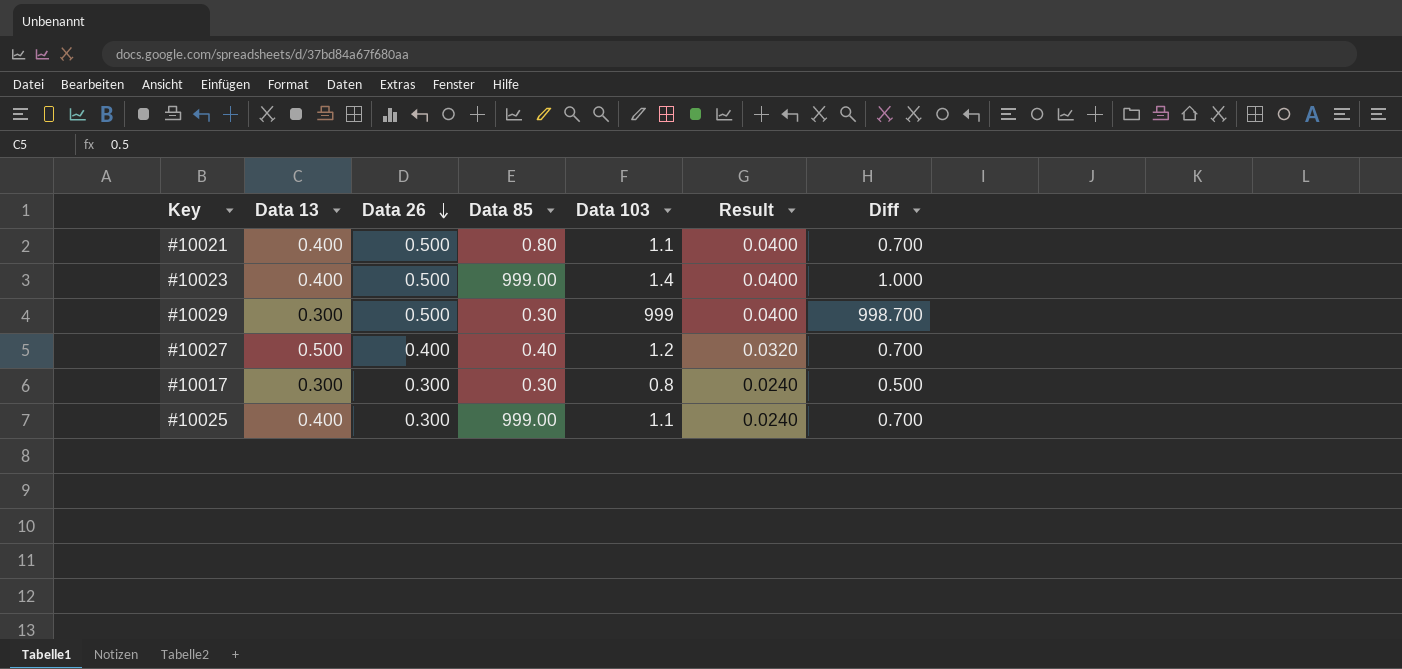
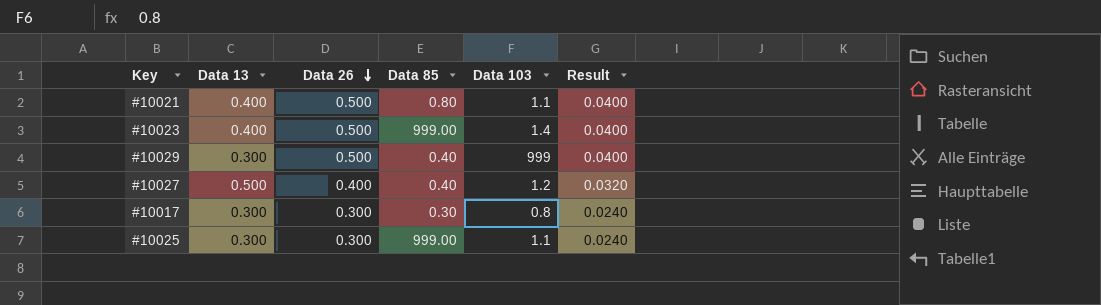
column Diff | formula: [Data 103] - [Data 13] -> none
#10029 | Data 85: 0.30 -> 0.40
#10025 | Data 13: 0.400 -> 0.300

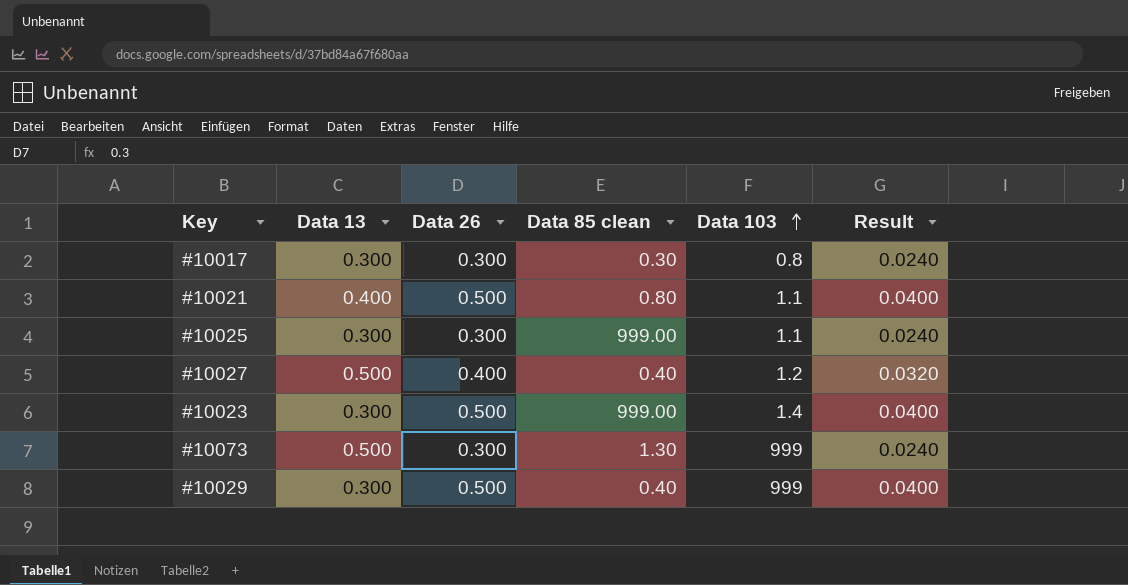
row order: Data 26 descending -> Data 103 ascending
column name: Data 85 -> Data 85 clean
#10023 | Data 13: 0.400 -> 0.300
row #10073: none -> 0.500 | 0.300 | 1.30 | 999 | 0.0240

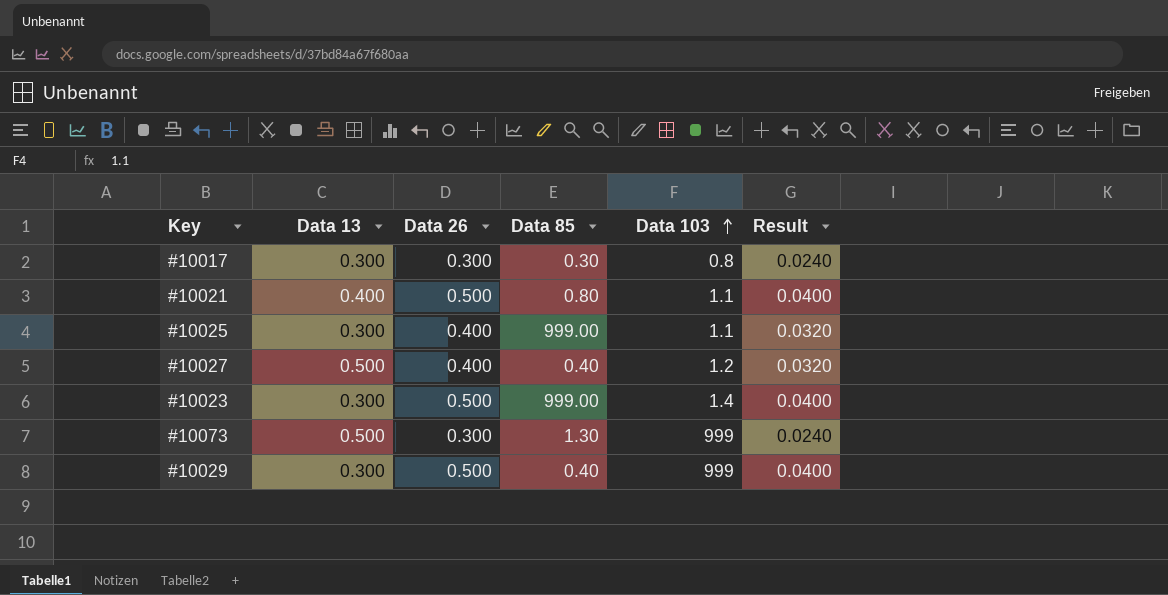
column name: Data 85 clean -> Data 85
#10025 | Data 26: 0.300 -> 0.400
#10025 | Result: 0.0240 -> 0.0320

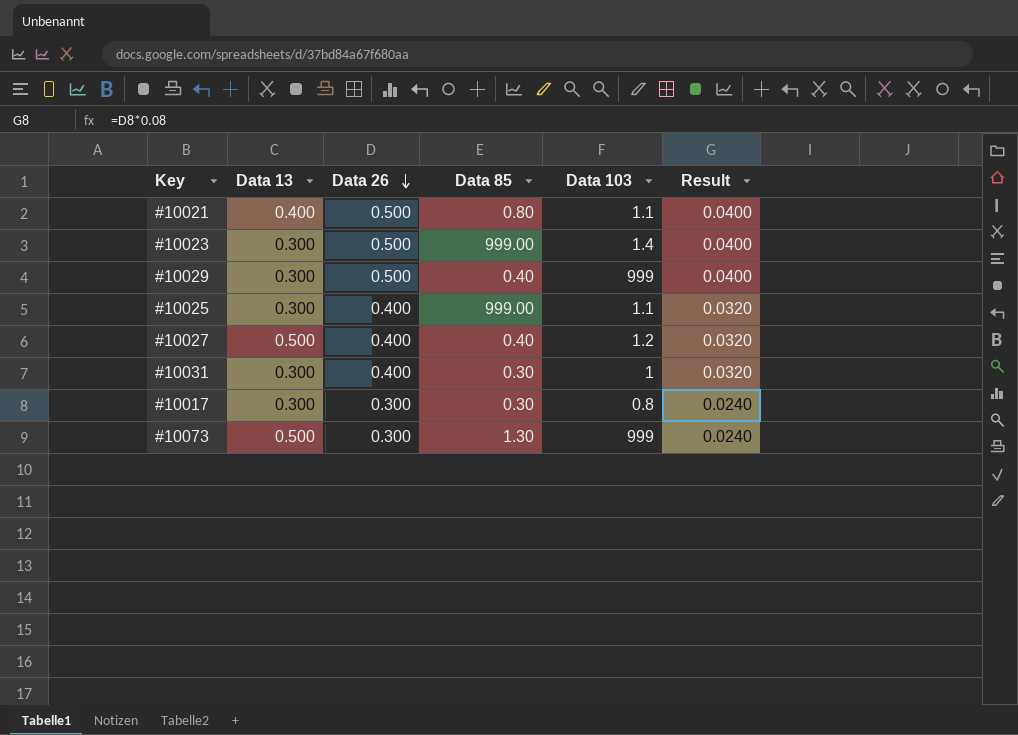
row order: Data 103 ascending -> Data 26 descending
row #10031: none -> 0.300 | 0.400 | 0.30 | 1 | 0.0320

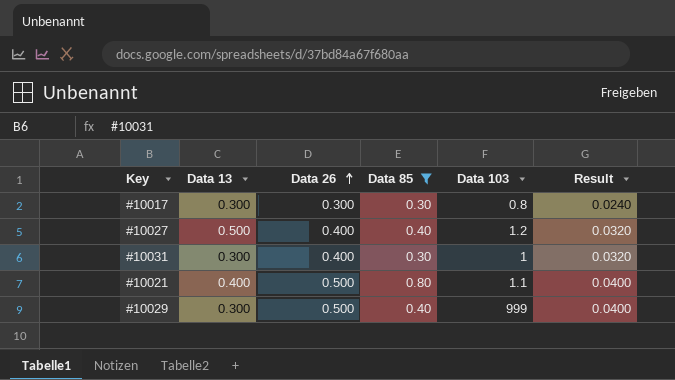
filter: none -> Data 85 <= 0.80
row order: Data 26 descending -> Data 26 ascending

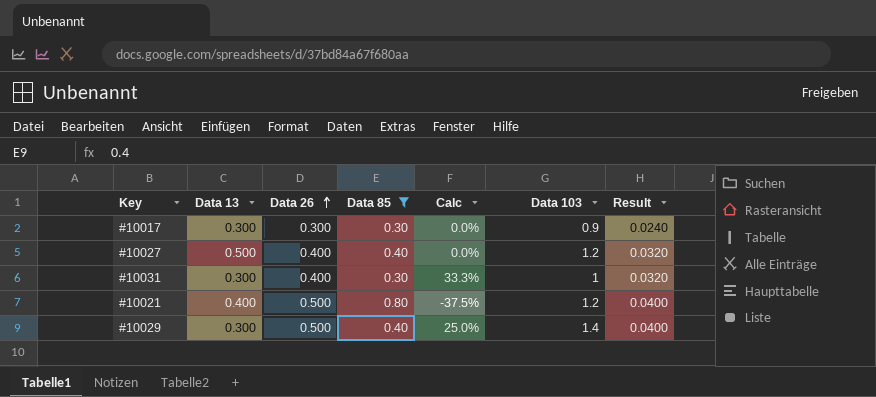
column Calc | formula: none -> ([Data 26] - [Data 85]) / [Data 85]
#10017 | Data 103: 0.8 -> 0.9
#10021 | Data 103: 1.1 -> 1.2
#10029 | Data 103: 999 -> 1.4

